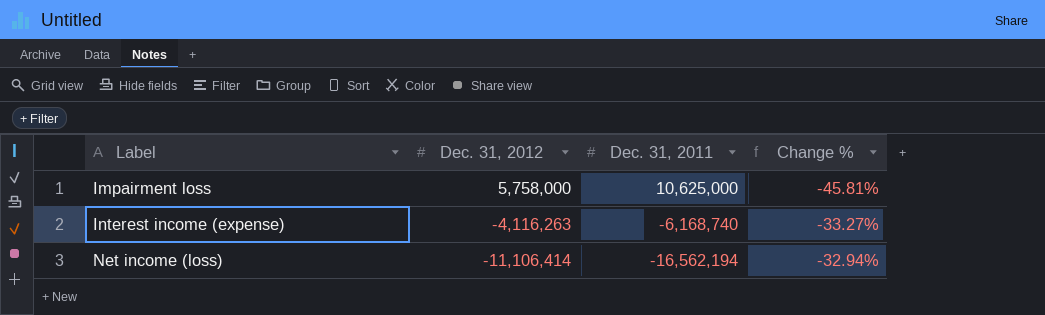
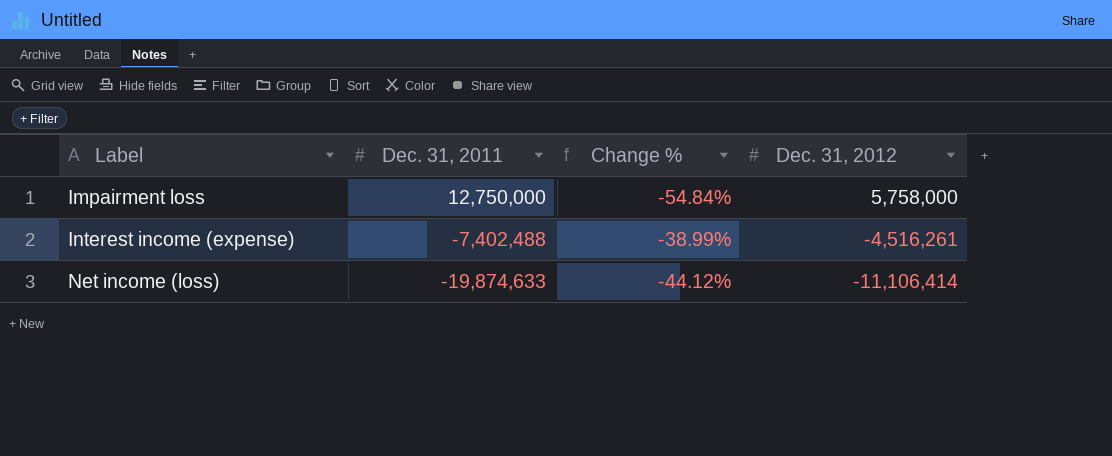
column Dec. 31, 2012 | position: 2 -> 4
Impairment loss | Dec. 31, 2011: 10,625,000 -> 12,750,000
Impairment loss | Change %: -45.81% -> -54.84%
Interest income (expense) | Dec. 31, 2011: -6,168,740 -> -7,402,488
Interest income (expense) | Change %: -33.27% -> -38.99%
Interest income (expense) | Dec. 31, 2012: -4,116,263 -> -4,516,261
Net income (loss) | Dec. 31, 2011: -16,562,194 -> -19,874,633
Net income (loss) | Change %: -32.94% -> -44.12%

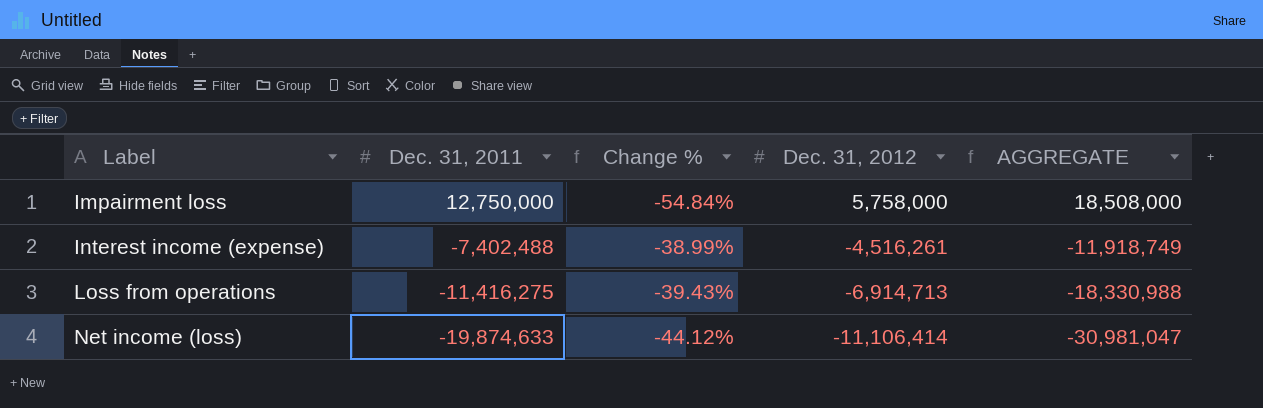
column AGGREGATE | formula: none -> [Dec. 31, 2011] + [Dec. 31, 2012]
row Loss from operations: none -> -11,416,275 | -39.43% | -6,914,713 | -18,330,988

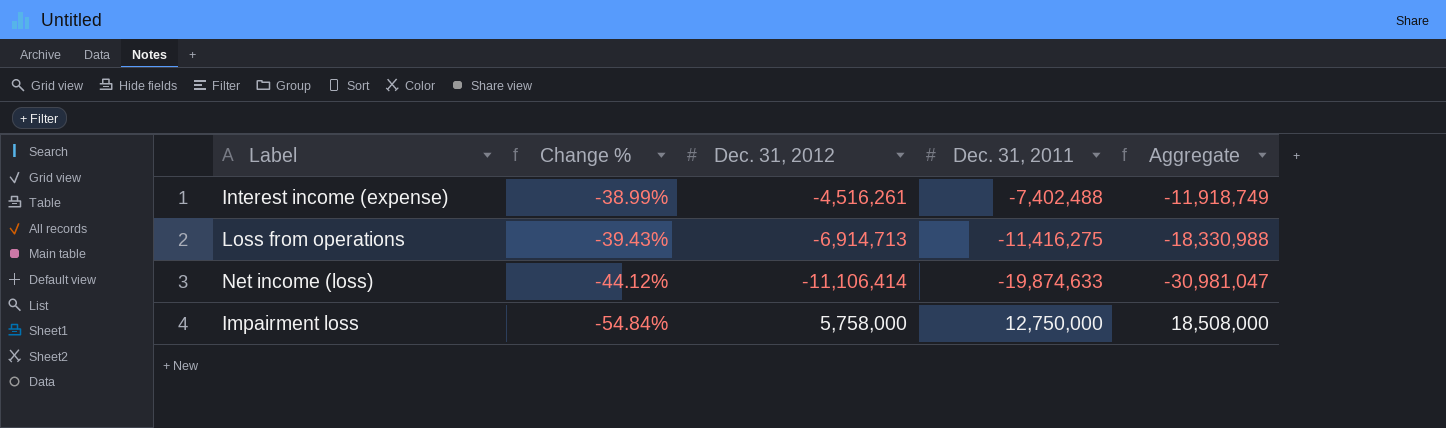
row order: Label ascending -> Change % descending
column Dec. 31, 2011 | position: 2 -> 4
column name: AGGREGATE -> Aggregate

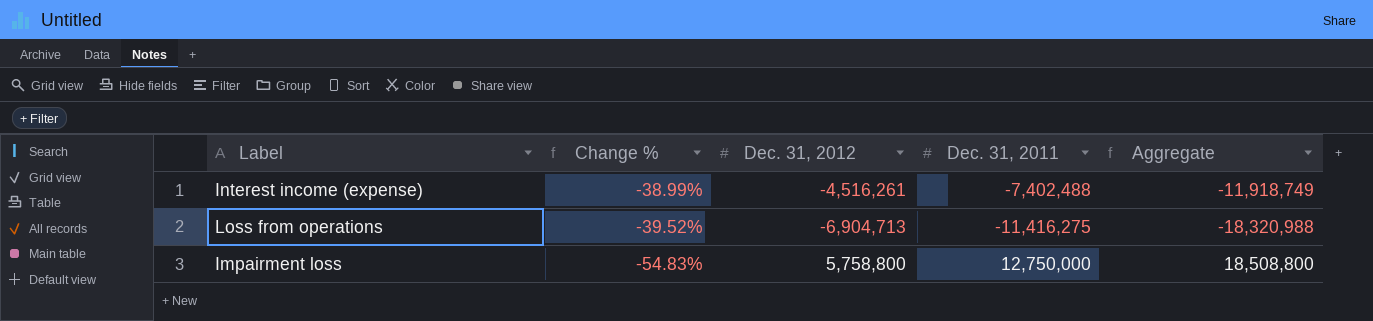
row Net income (loss): -44.12% | -11,106,414 | -19,874,633 | -30,981,047 -> none
Loss from operations | Change %: -39.43% -> -39.52%
Loss from operations | Dec. 31, 2012: -6,914,713 -> -6,904,713
Loss from operations | Aggregate: -18,330,988 -> -18,320,988
Impairment loss | Change %: -54.84% -> -54.83%
Impairment loss | Dec. 31, 2012: 5,758,000 -> 5,758,800
Impairment loss | Aggregate: 18,508,000 -> 18,508,800

